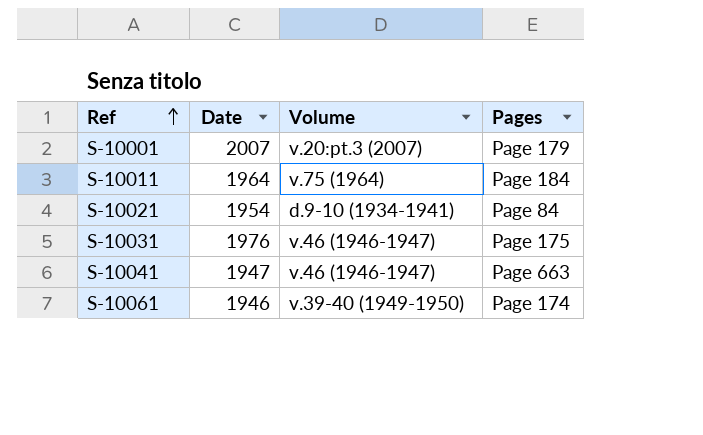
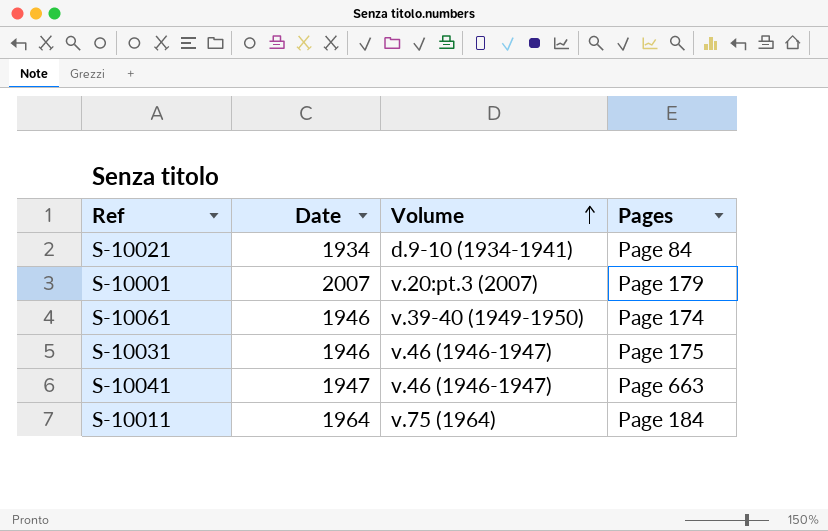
row order: Ref ascending -> Volume ascending
S-10021 | Date: 1954 -> 1934
S-10031 | Date: 1976 -> 1946

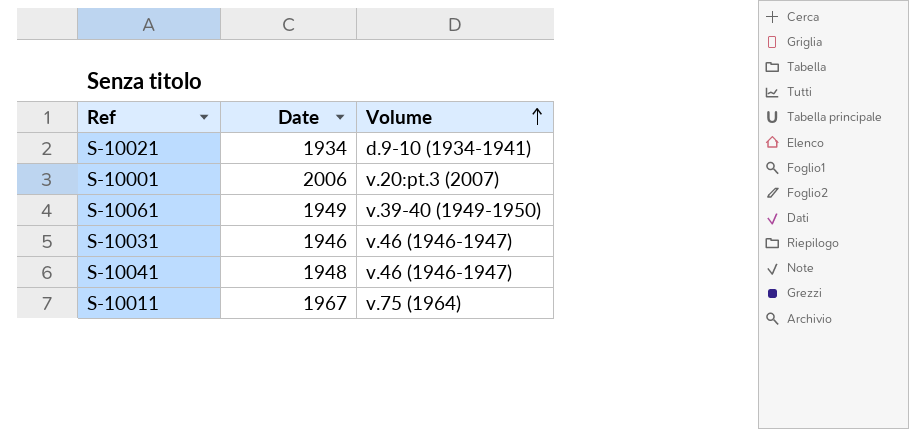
column Pages | position: 4 -> none
S-10001 | Date: 2007 -> 2006
S-10061 | Date: 1946 -> 1949
S-10041 | Date: 1947 -> 1948
S-10011 | Date: 1964 -> 1967

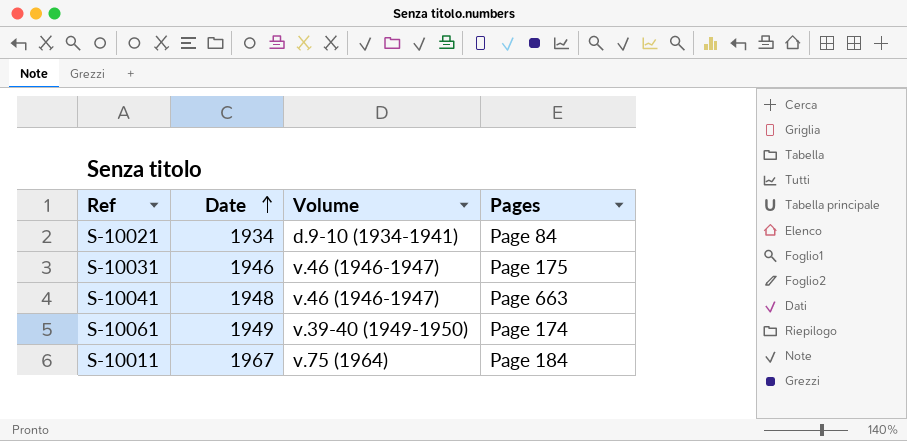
row order: Volume ascending -> Date ascending
column Pages | position: none -> 4
row S-10001: 2006 | v.20:pt.3 (2007) -> none

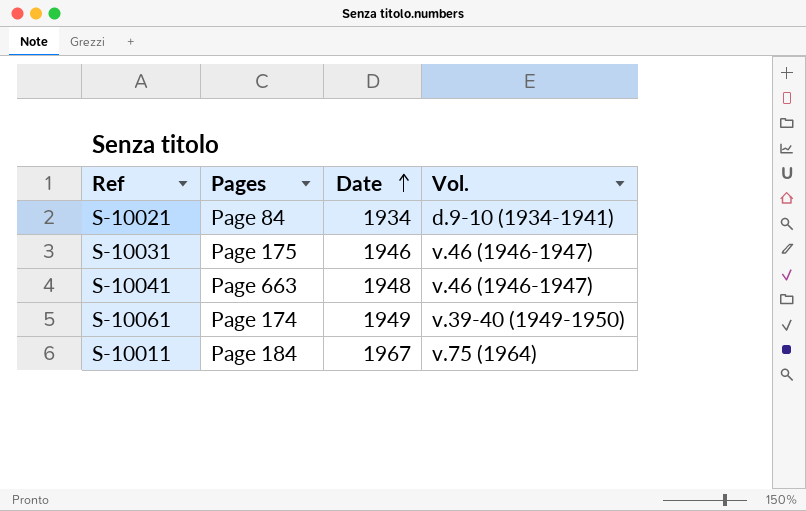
column Pages | position: 4 -> 2
column name: Volume -> Vol.

